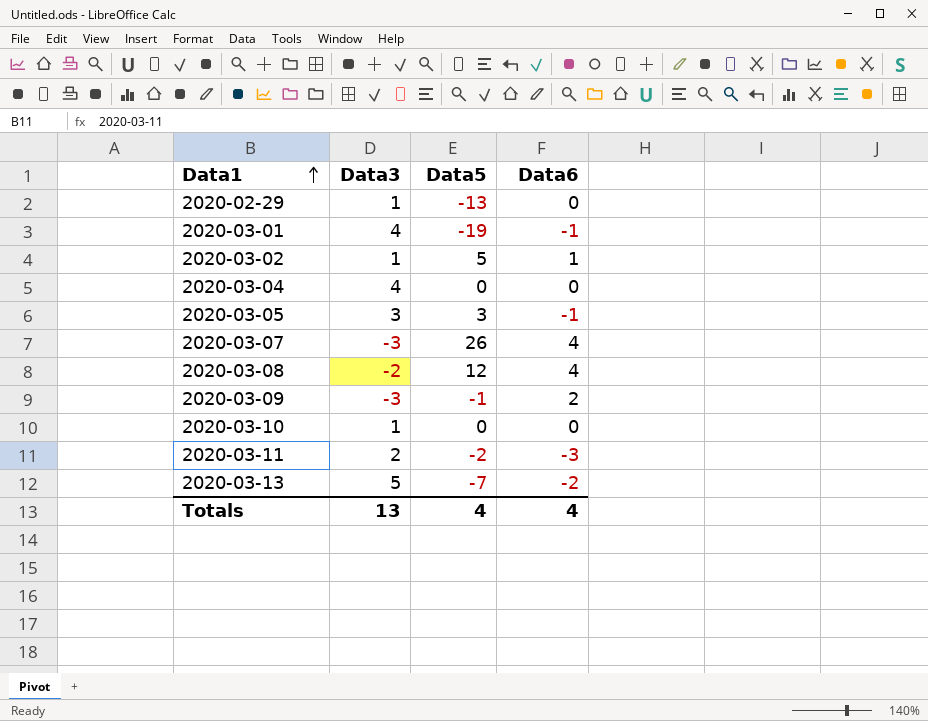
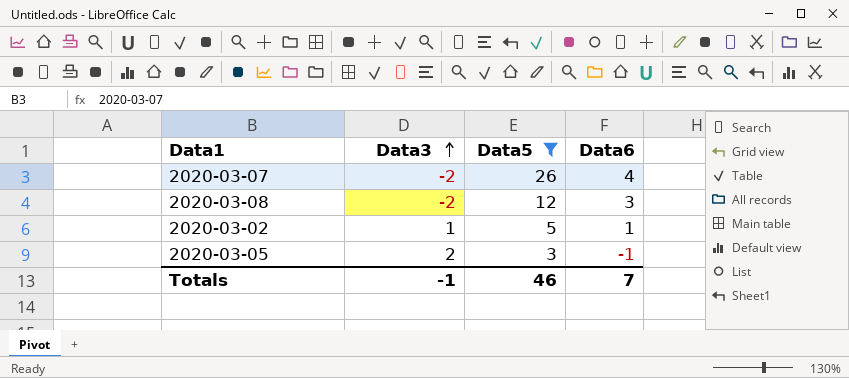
filter: none -> Data5 >= 3
row order: Data1 ascending -> Data3 ascending
2020-03-07 | Data3: -3 -> -2
2020-03-08 | Data6: 4 -> 3
2020-03-05 | Data3: 3 -> 2
Totals | Data3: 13 -> -1
Totals | Data5: 4 -> 46
Totals | Data6: 4 -> 7

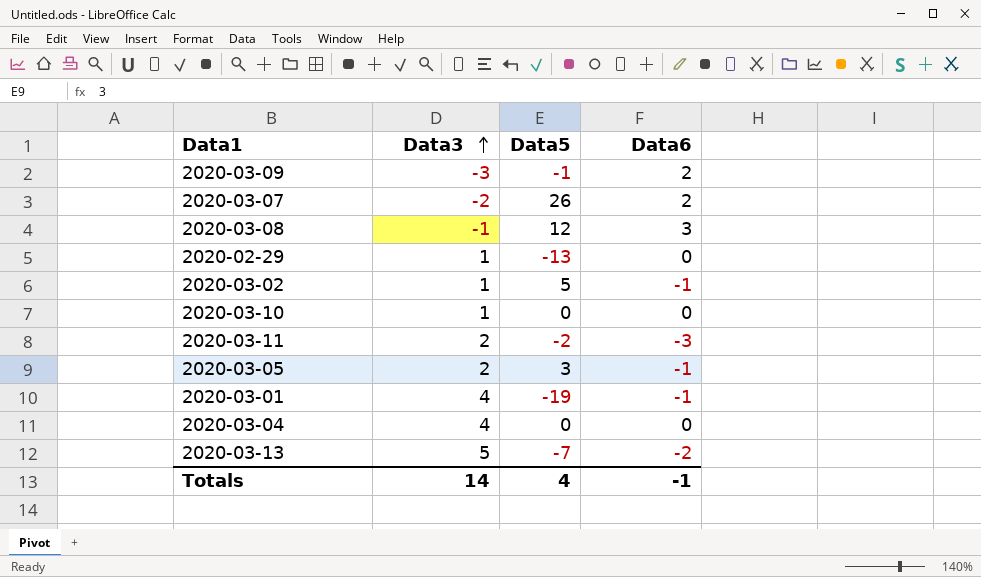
filter: Data5 >= 3 -> none
2020-03-07 | Data6: 4 -> 2
2020-03-08 | Data3: -2 -> -1
2020-03-02 | Data6: 1 -> -1
Totals | Data3: -1 -> 14
Totals | Data5: 46 -> 4
Totals | Data6: 7 -> -1

